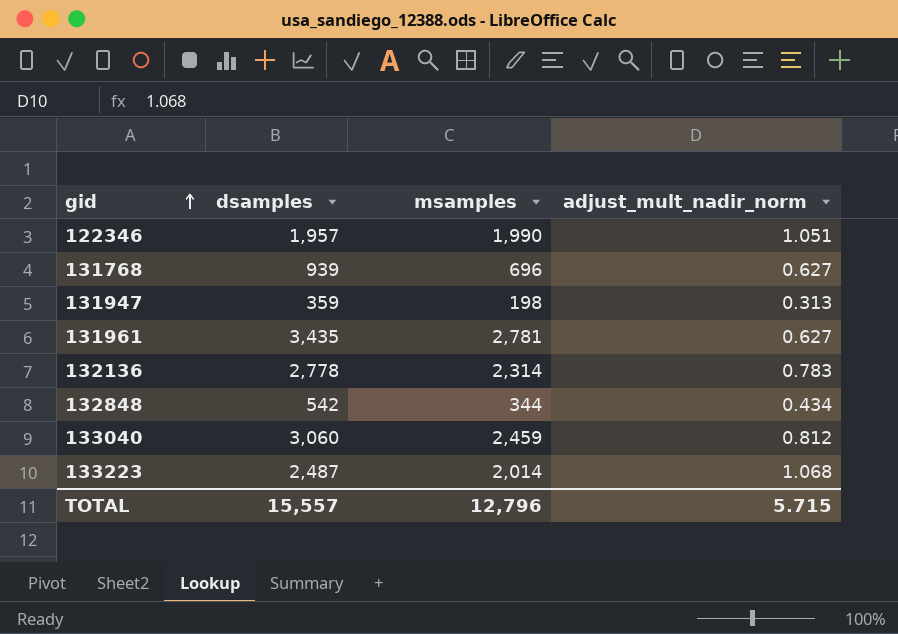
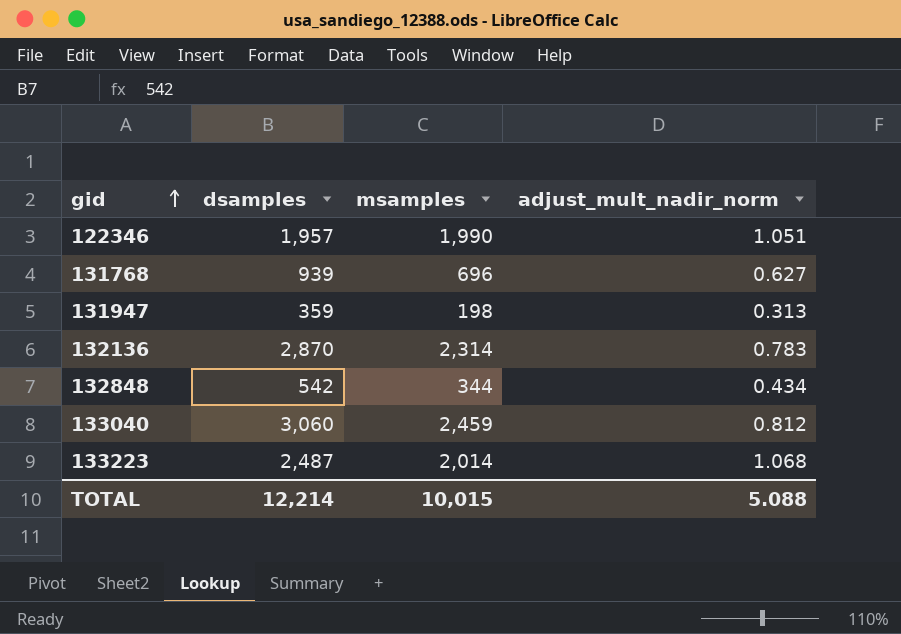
row 131961: 3,435 | 2,781 | 0.627 -> none
132136 | dsamples: 2,778 -> 2,870
TOTAL | dsamples: 15,557 -> 12,214
TOTAL | msamples: 12,796 -> 10,015
TOTAL | adjust_mult_nadir_norm: 5.715 -> 5.088

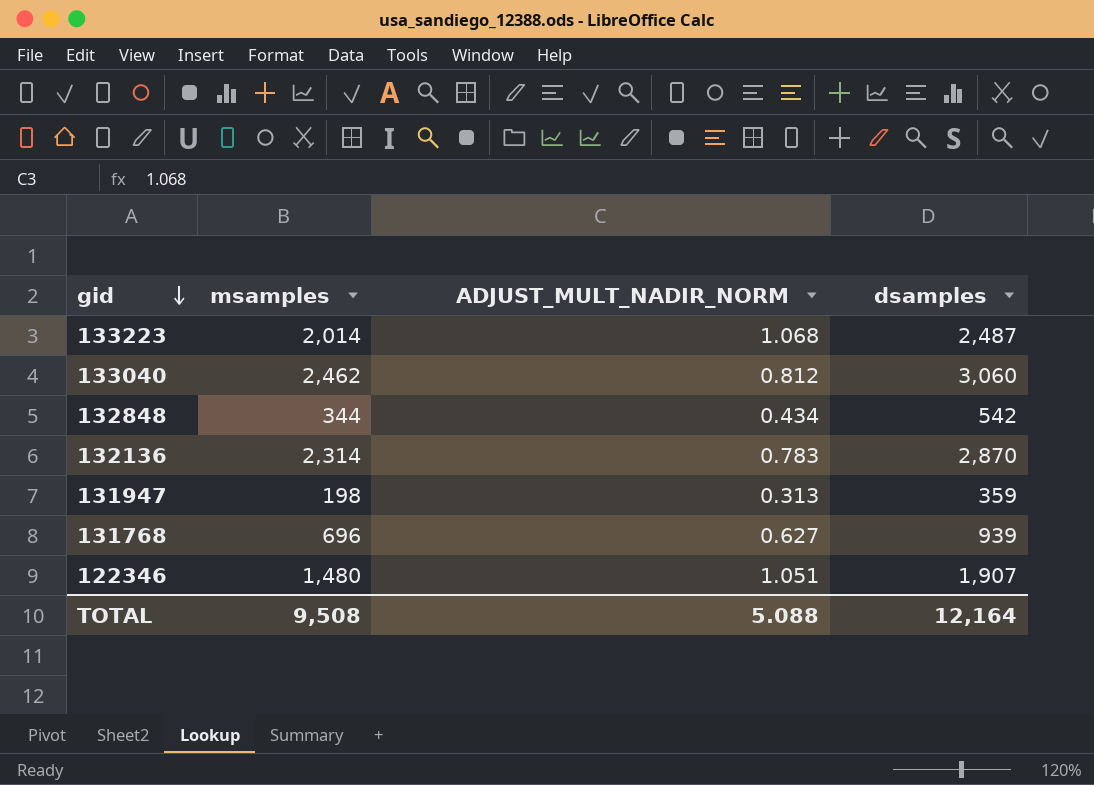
row order: gid ascending -> gid descending
column name: adjust_mult_nadir_norm -> ADJUST_MULT_NADIR_NORM
column dsamples | position: 2 -> 4
133040 | msamples: 2,459 -> 2,462
122346 | msamples: 1,990 -> 1,480
122346 | dsamples: 1,957 -> 1,907
TOTAL | msamples: 10,015 -> 9,508
TOTAL | dsamples: 12,214 -> 12,164

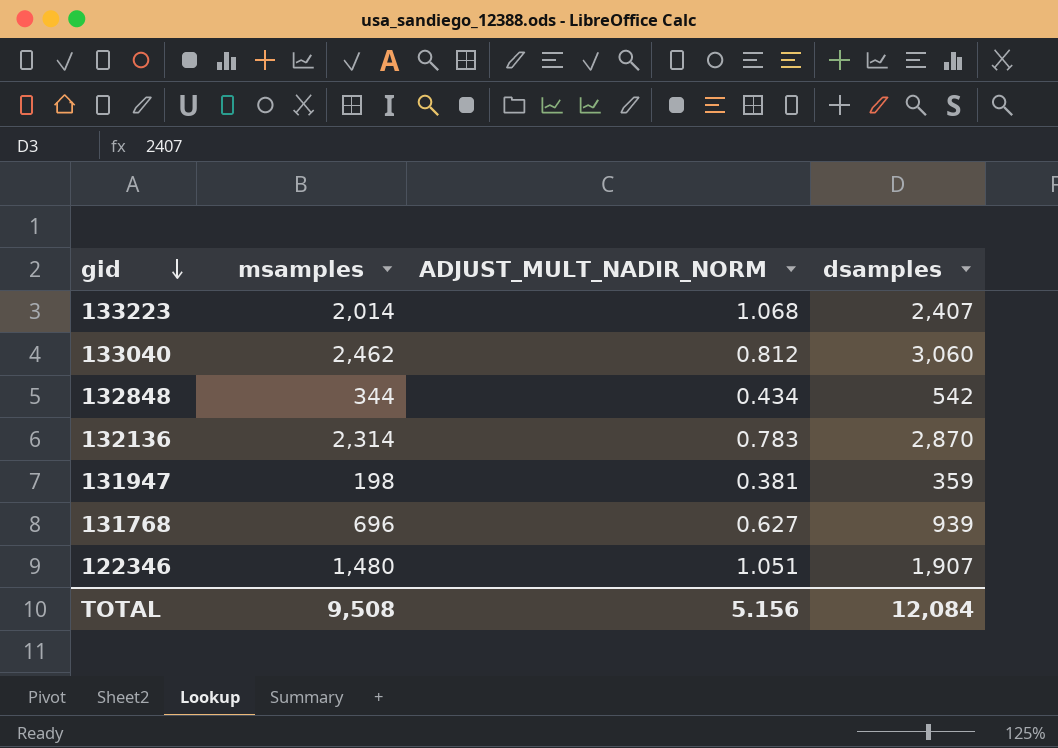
133223 | dsamples: 2,487 -> 2,407
131947 | ADJUST_MULT_NADIR_NORM: 0.313 -> 0.381
TOTAL | ADJUST_MULT_NADIR_NORM: 5.088 -> 5.156
TOTAL | dsamples: 12,164 -> 12,084

